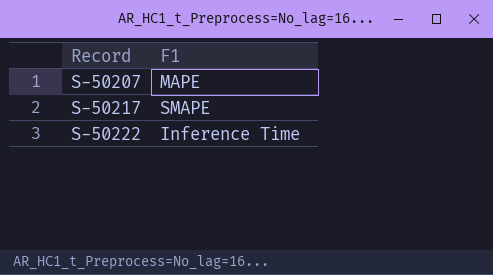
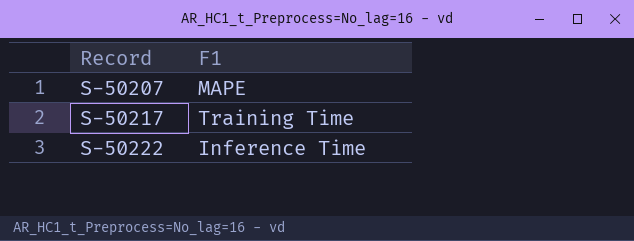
S-50217 | F1: SMAPE -> Training Time

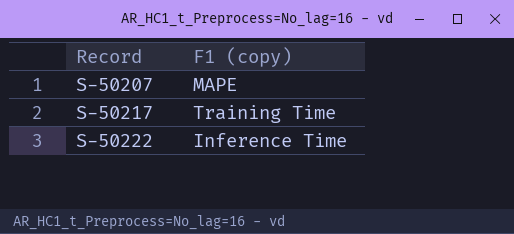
column name: F1 -> F1 (copy)

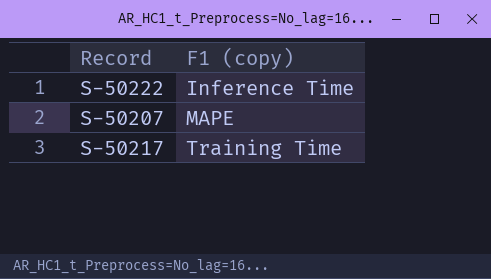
row order: Record ascending -> F1 (copy) ascending

